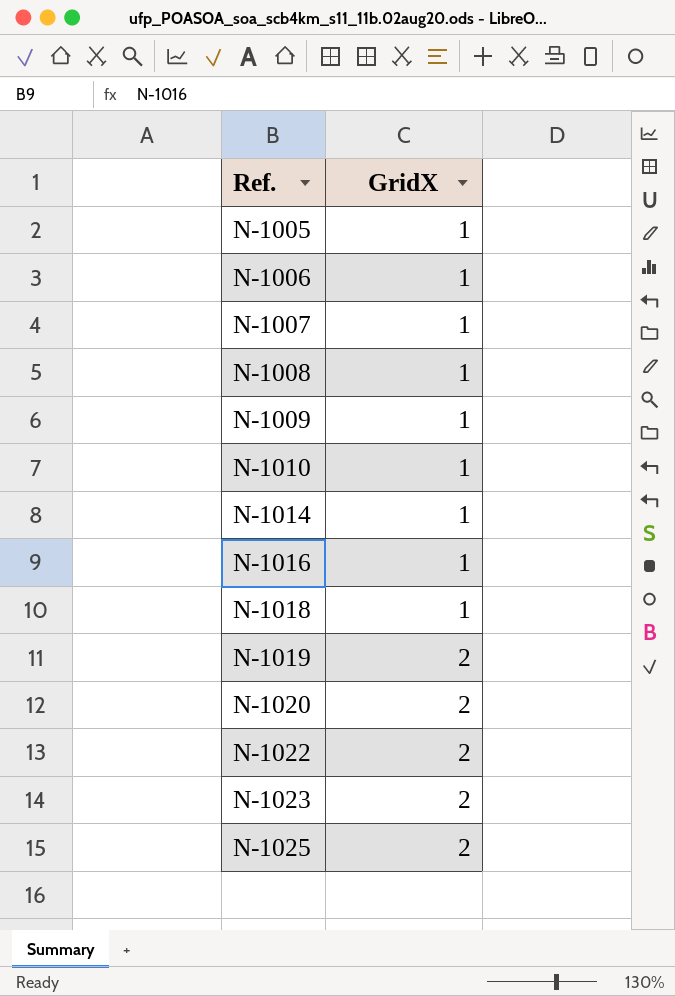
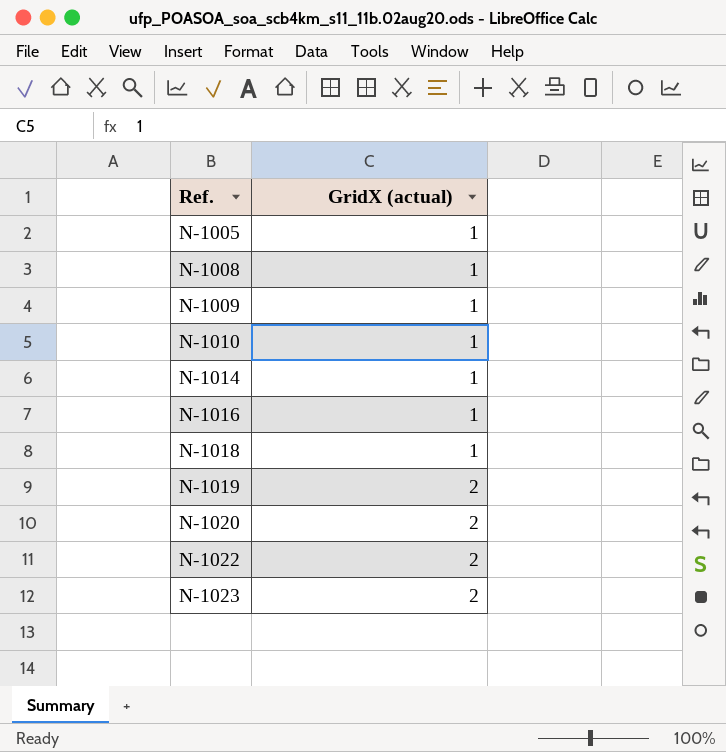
column name: GridX -> GridX (actual)
row N-1006: 1 -> none
row N-1007: 1 -> none
row N-1025: 2 -> none

